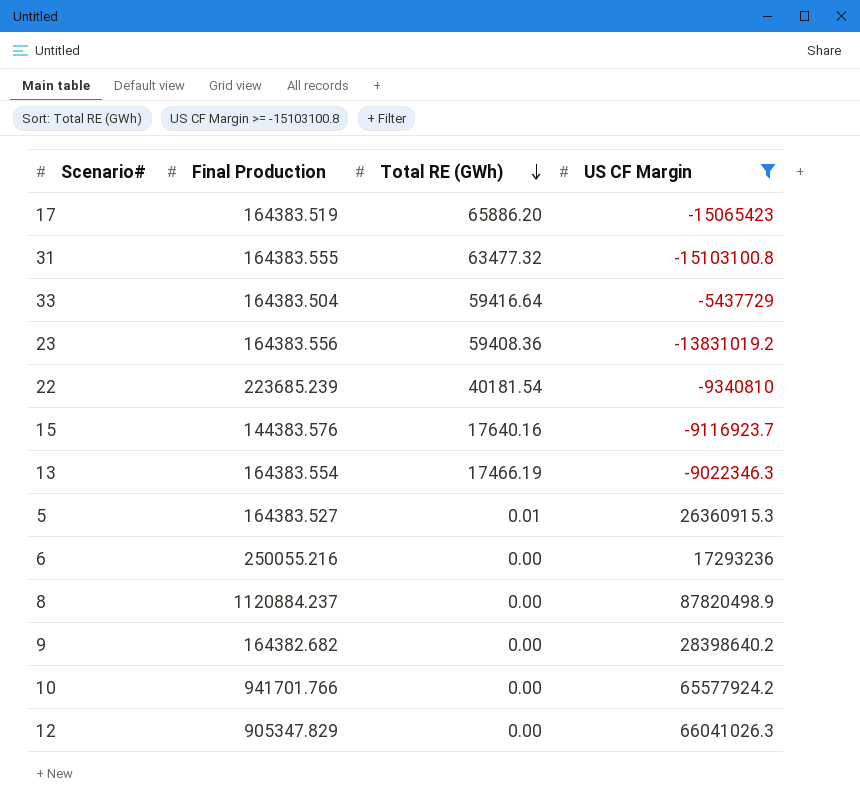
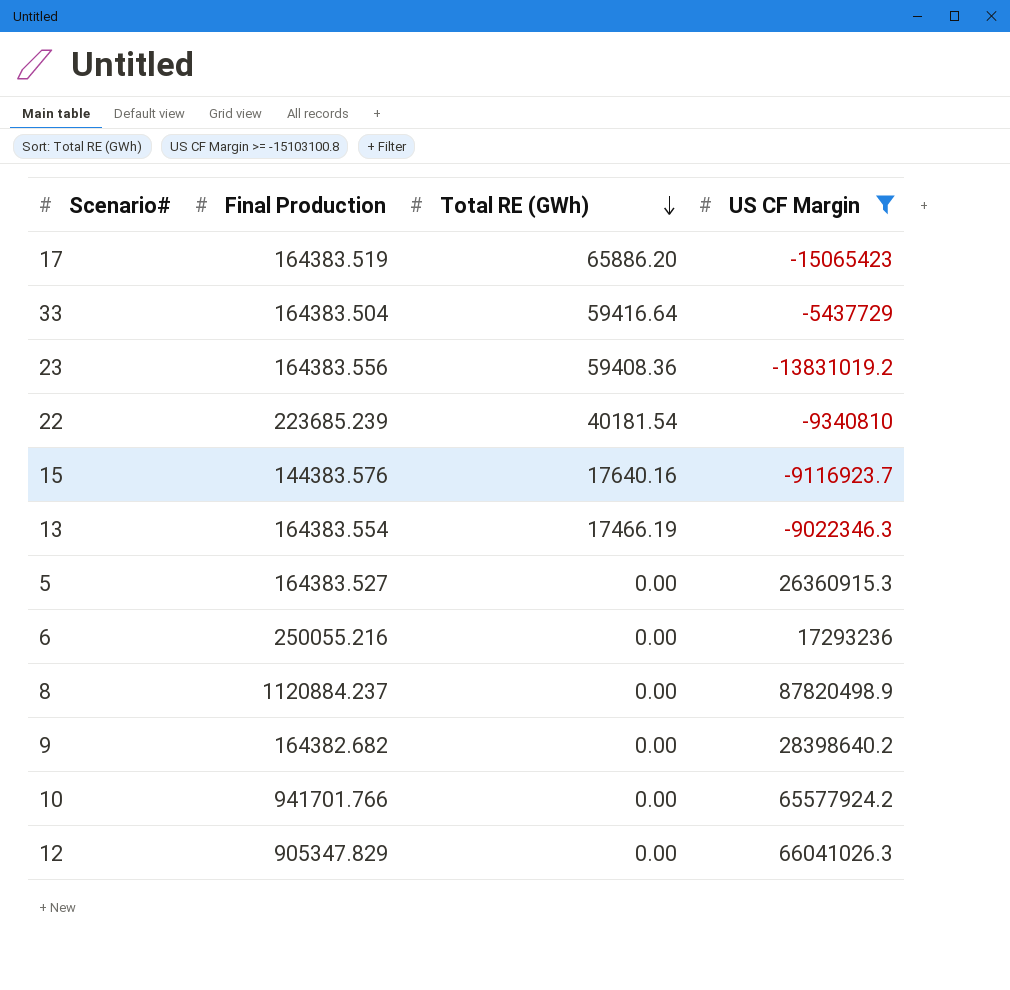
row 31: 164383.555 | 63477.32 | -15103100.8 -> none
5 | Total RE (GWh): 0.01 -> 0.00

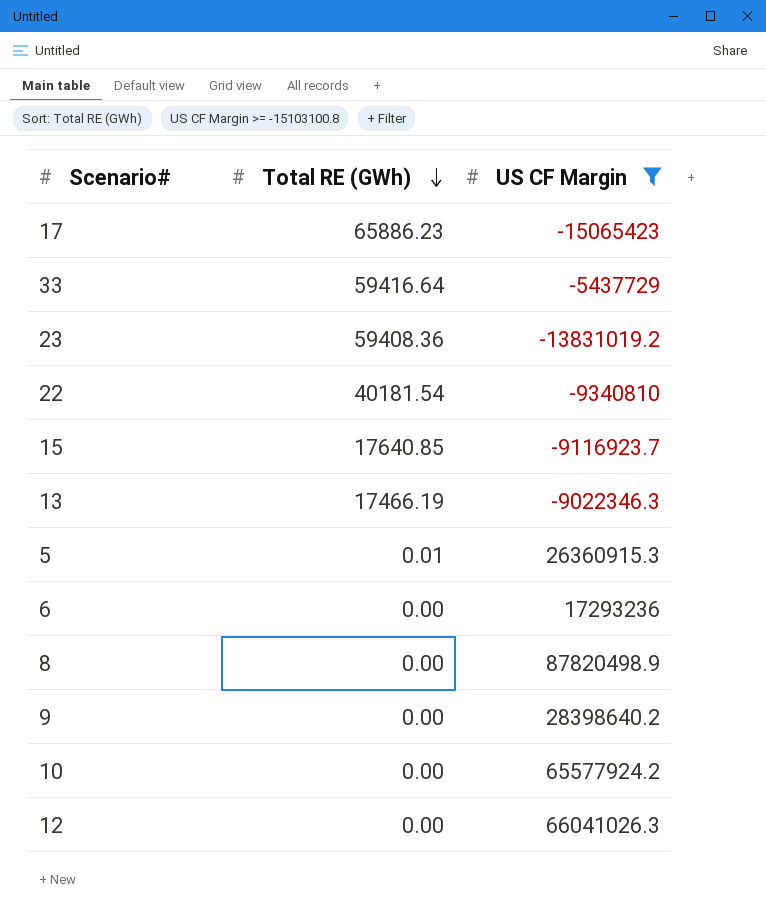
column Final Production | position: 2 -> none
17 | Total RE (GWh): 65886.20 -> 65886.23
15 | Total RE (GWh): 17640.16 -> 17640.85
5 | Total RE (GWh): 0.00 -> 0.01

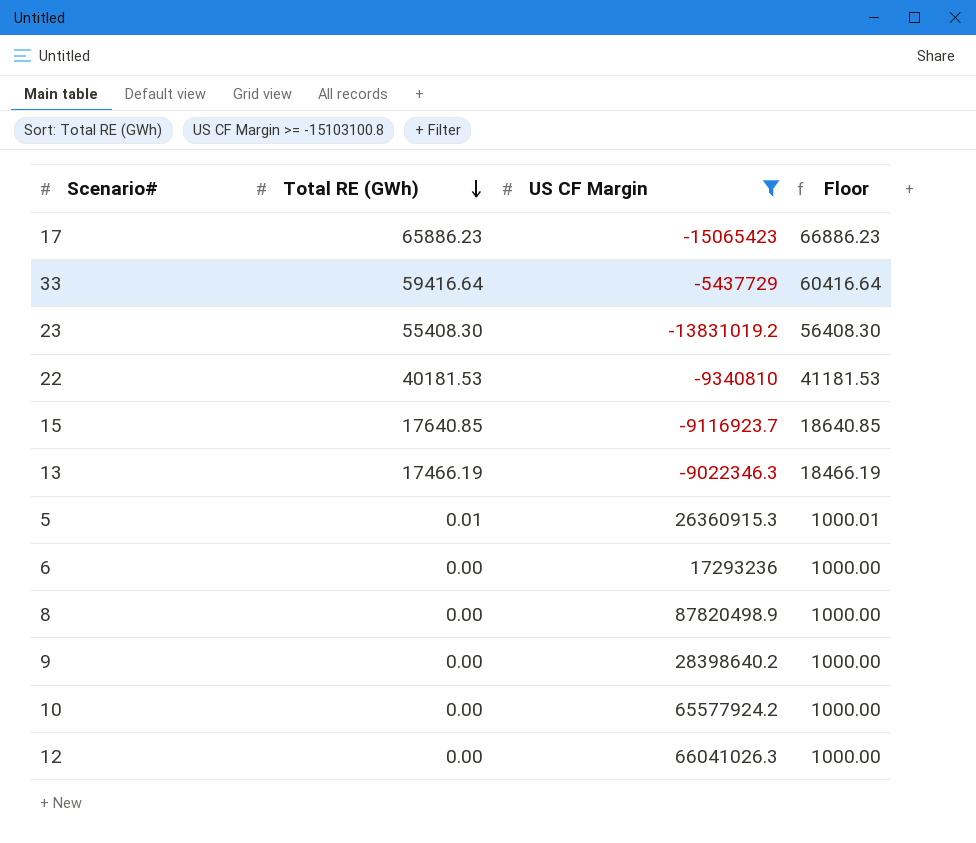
column Floor | formula: none -> [Total RE (GWh)] + 1000
23 | Total RE (GWh): 59408.36 -> 55408.30
22 | Total RE (GWh): 40181.54 -> 40181.53

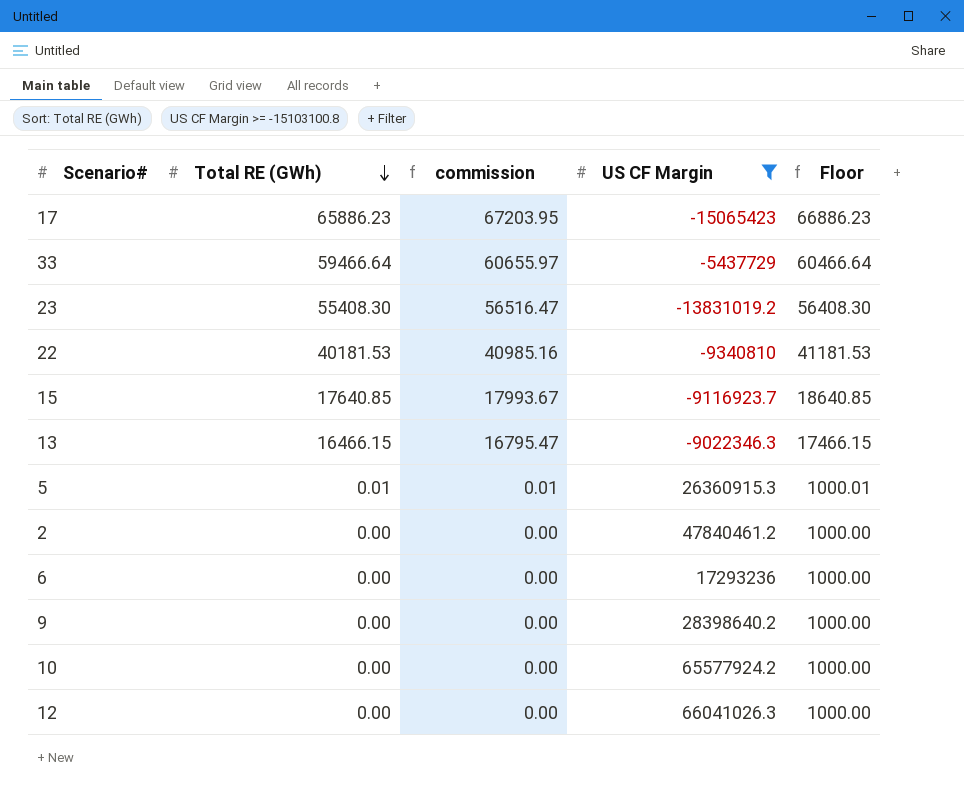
column commission | formula: none -> [Total RE (GWh)] * 1.02
row 8: 0.00 | 87820498.9 | 1000.00 -> none
33 | Total RE (GWh): 59416.64 -> 59466.64
33 | Floor: 60416.64 -> 60466.64
13 | Total RE (GWh): 17466.19 -> 16466.15
13 | Floor: 18466.19 -> 17466.15
row 2: none -> 0.00 | 0.00 | 47840461.2 | 1000.00

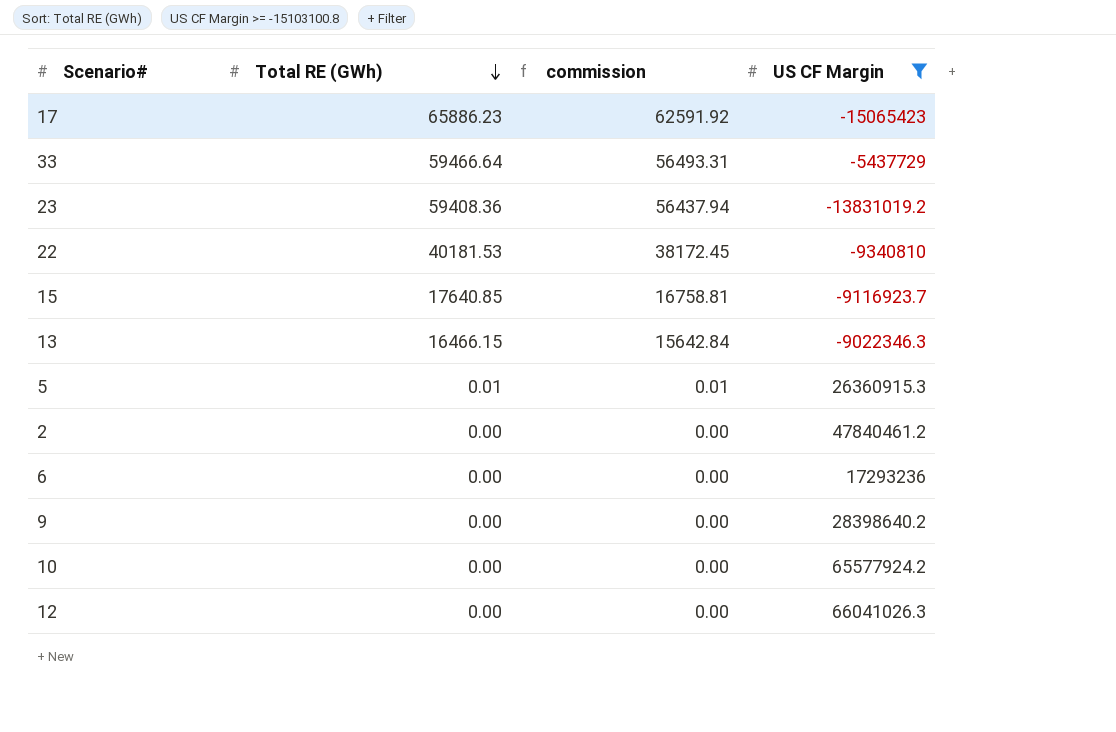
column Floor | formula: [Total RE (GWh)] + 1000 -> none
column commission | formula: [Total RE (GWh)] * 1.02 -> [Total RE (GWh)] * 0.95
23 | Total RE (GWh): 55408.30 -> 59408.36

